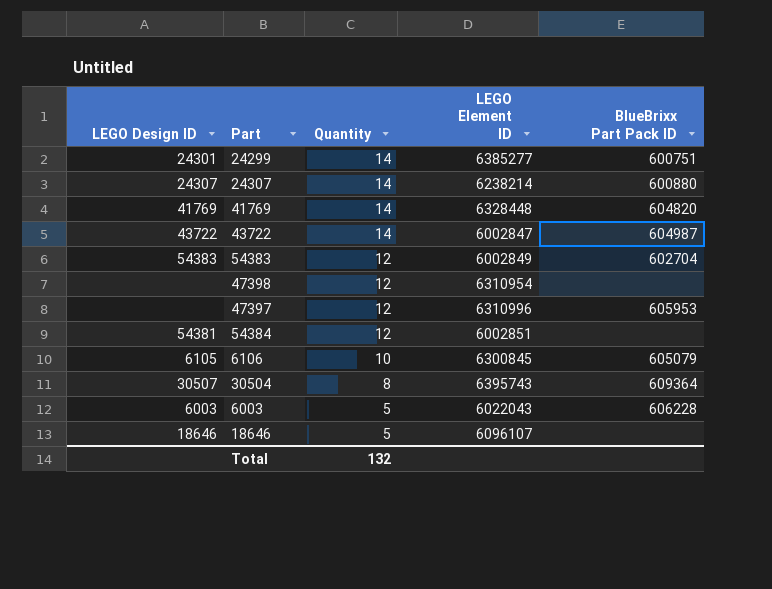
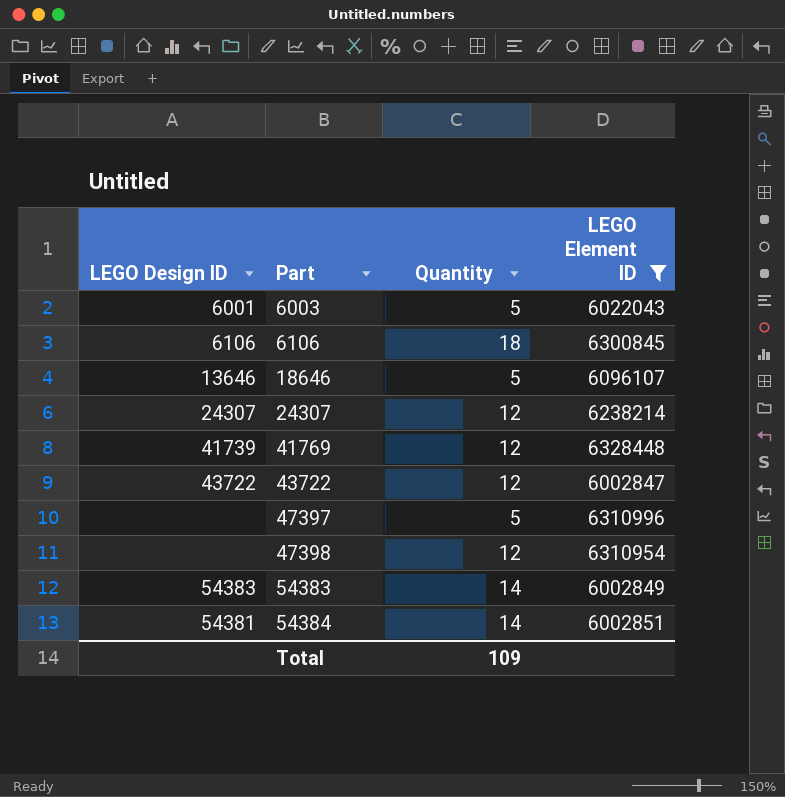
filter: none -> LEGO Element ID <= 6328448
row order: Quantity descending -> Part ascending
column BlueBrixx Part Pack ID | position: 5 -> none
6003 | LEGO Design ID: 6003 -> 6001
6106 | LEGO Design ID: 6105 -> 6106
6106 | Quantity: 10 -> 18
18646 | LEGO Design ID: 18646 -> 13646
24307 | Quantity: 14 -> 12
41769 | LEGO Design ID: 41769 -> 41739
41769 | Quantity: 14 -> 12
43722 | Quantity: 14 -> 12
47397 | Quantity: 12 -> 5
54383 | Quantity: 12 -> 14
54384 | Quantity: 12 -> 14
Total | Quantity: 132 -> 109

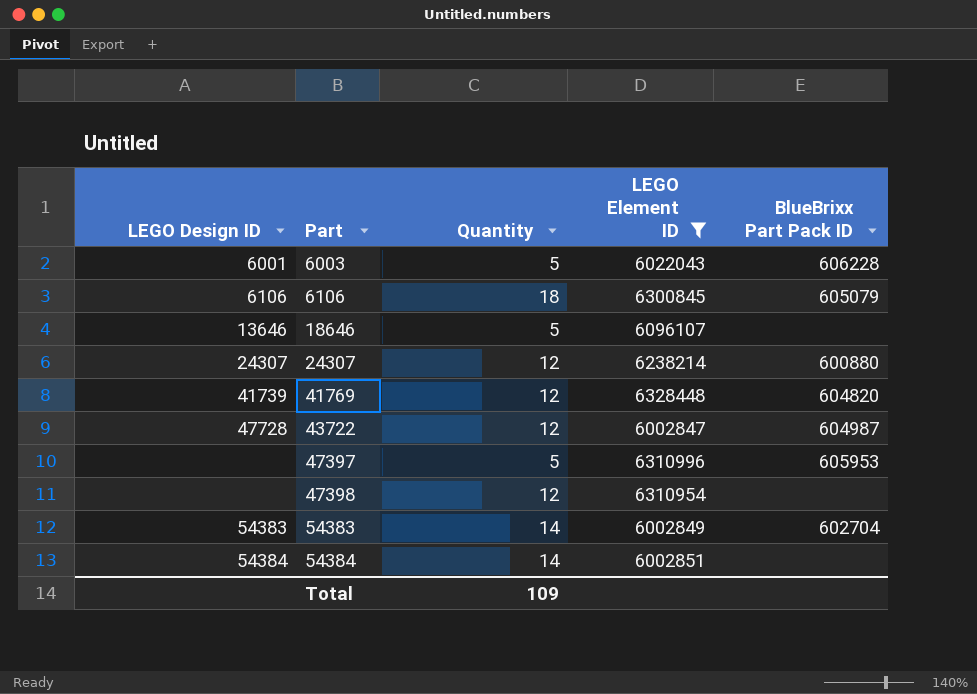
column BlueBrixx Part Pack ID | position: none -> 5
43722 | LEGO Design ID: 43722 -> 47728
54384 | LEGO Design ID: 54381 -> 54384

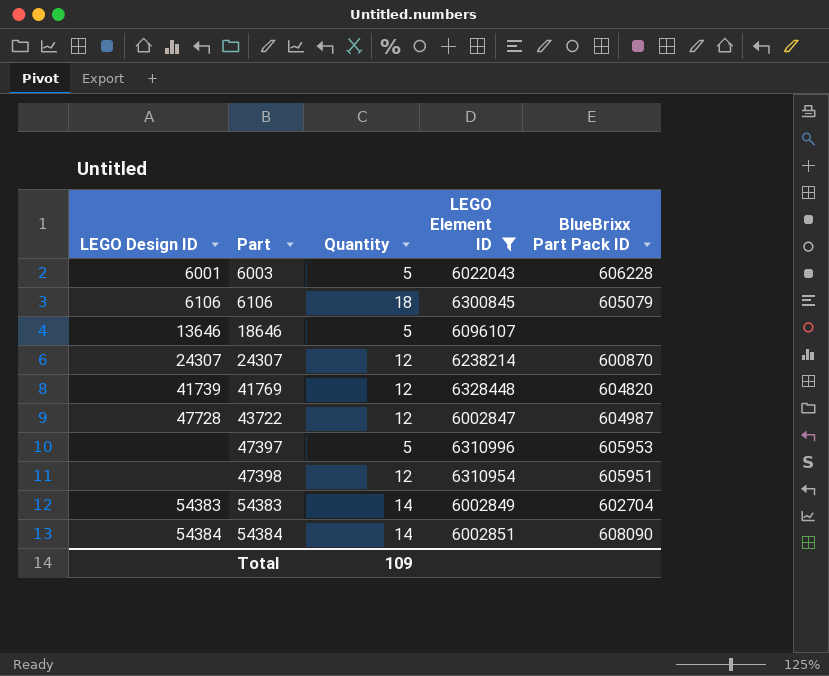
24307 | BlueBrixx Part Pack ID: 600880 -> 600870
47398 | BlueBrixx Part Pack ID: none -> 605951
54384 | BlueBrixx Part Pack ID: none -> 608090

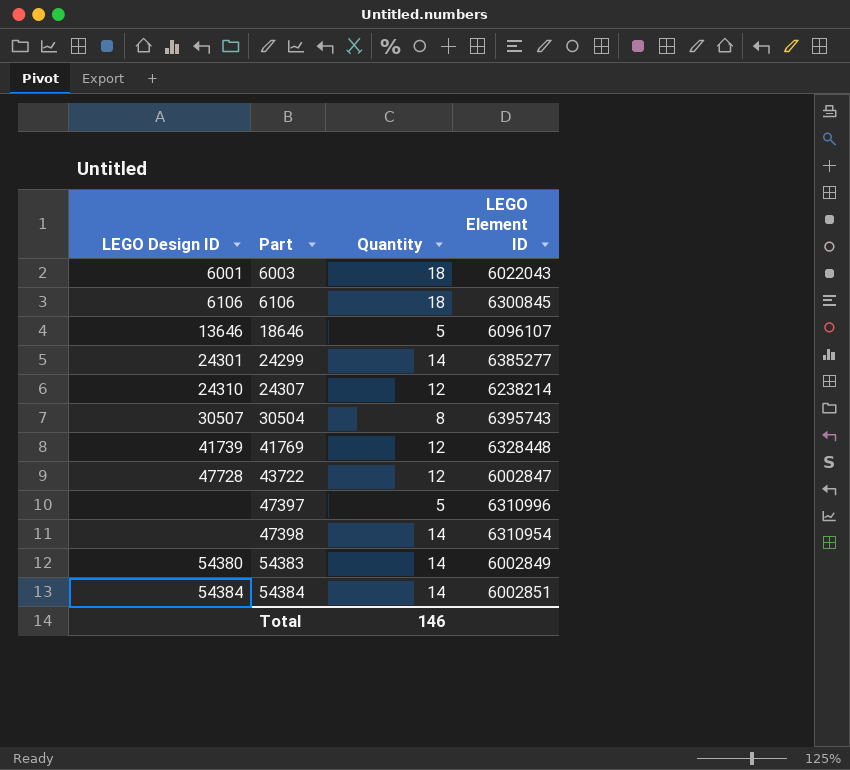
filter: LEGO Element ID <= 6328448 -> none
column BlueBrixx Part Pack ID | position: 5 -> none
6003 | Quantity: 5 -> 18
24307 | LEGO Design ID: 24307 -> 24310
47398 | Quantity: 12 -> 14
54383 | LEGO Design ID: 54383 -> 54380
Total | Quantity: 109 -> 146

